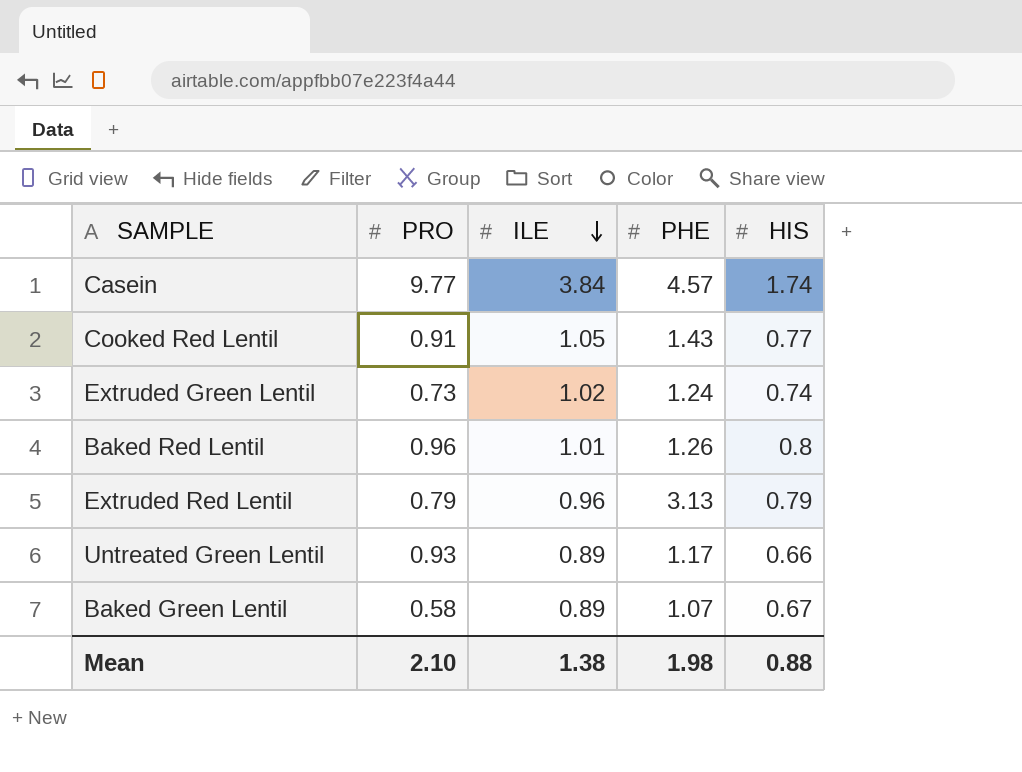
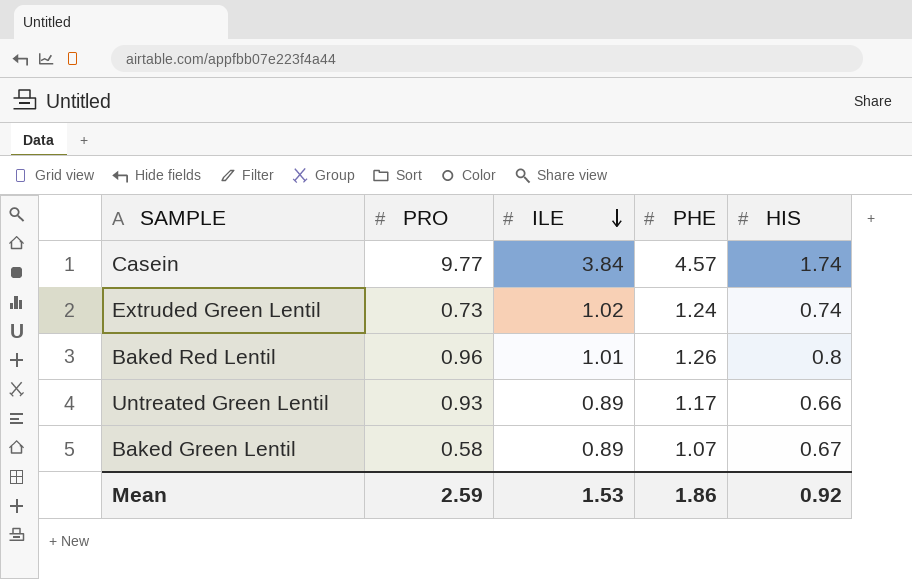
row Cooked Red Lentil: 0.91 | 1.05 | 1.43 | 0.77 -> none
row Extruded Red Lentil: 0.79 | 0.96 | 3.13 | 0.79 -> none
Mean | PRO: 2.10 -> 2.59
Mean | ILE: 1.38 -> 1.53
Mean | PHE: 1.98 -> 1.86
Mean | HIS: 0.88 -> 0.92

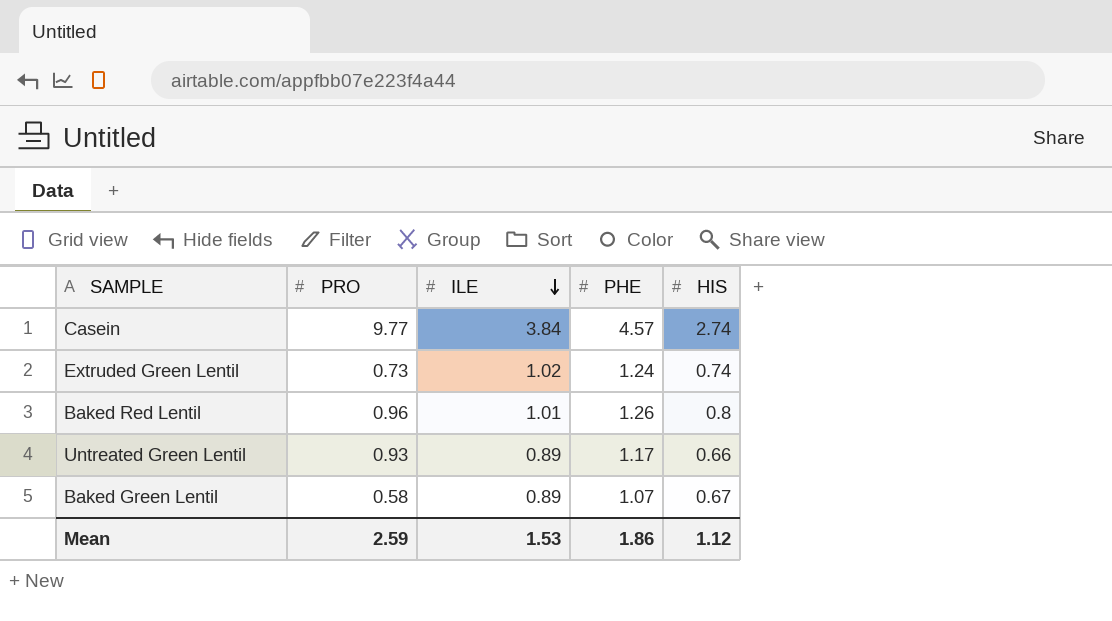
Casein | HIS: 1.74 -> 2.74
Mean | HIS: 0.92 -> 1.12

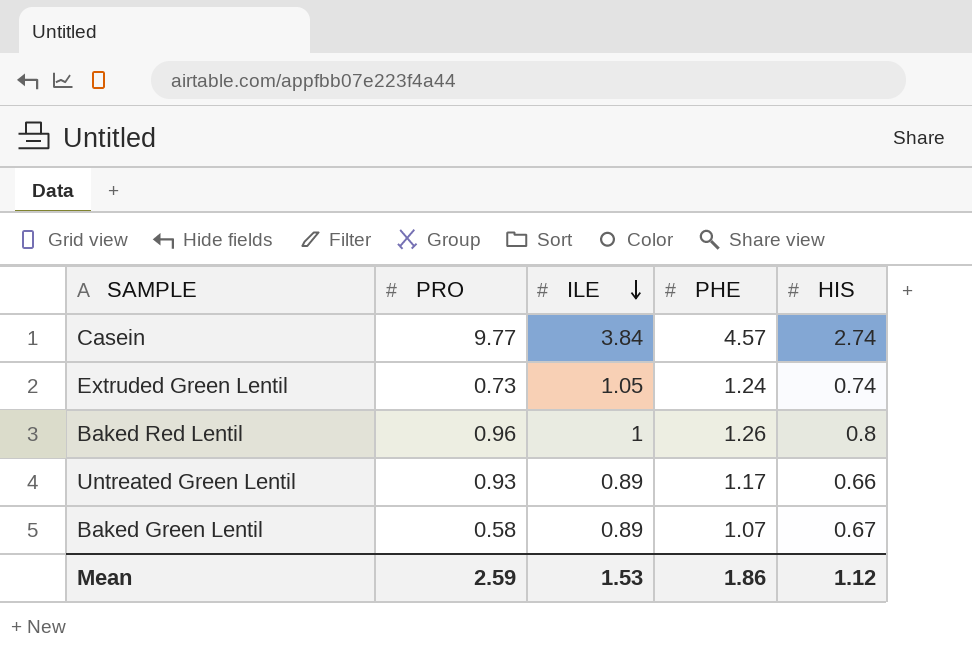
Extruded Green Lentil | ILE: 1.02 -> 1.05
Baked Red Lentil | ILE: 1.01 -> 1

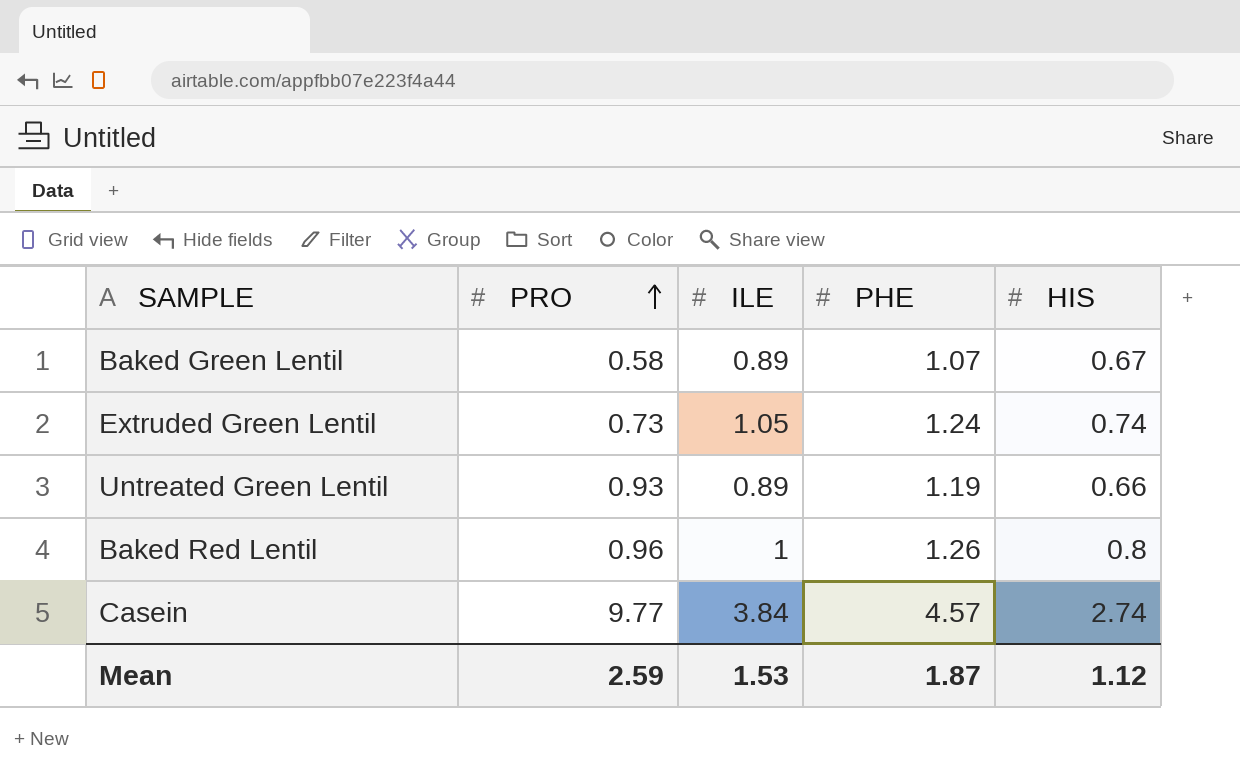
row order: ILE descending -> PRO ascending
Untreated Green Lentil | PHE: 1.17 -> 1.19
Mean | PHE: 1.86 -> 1.87

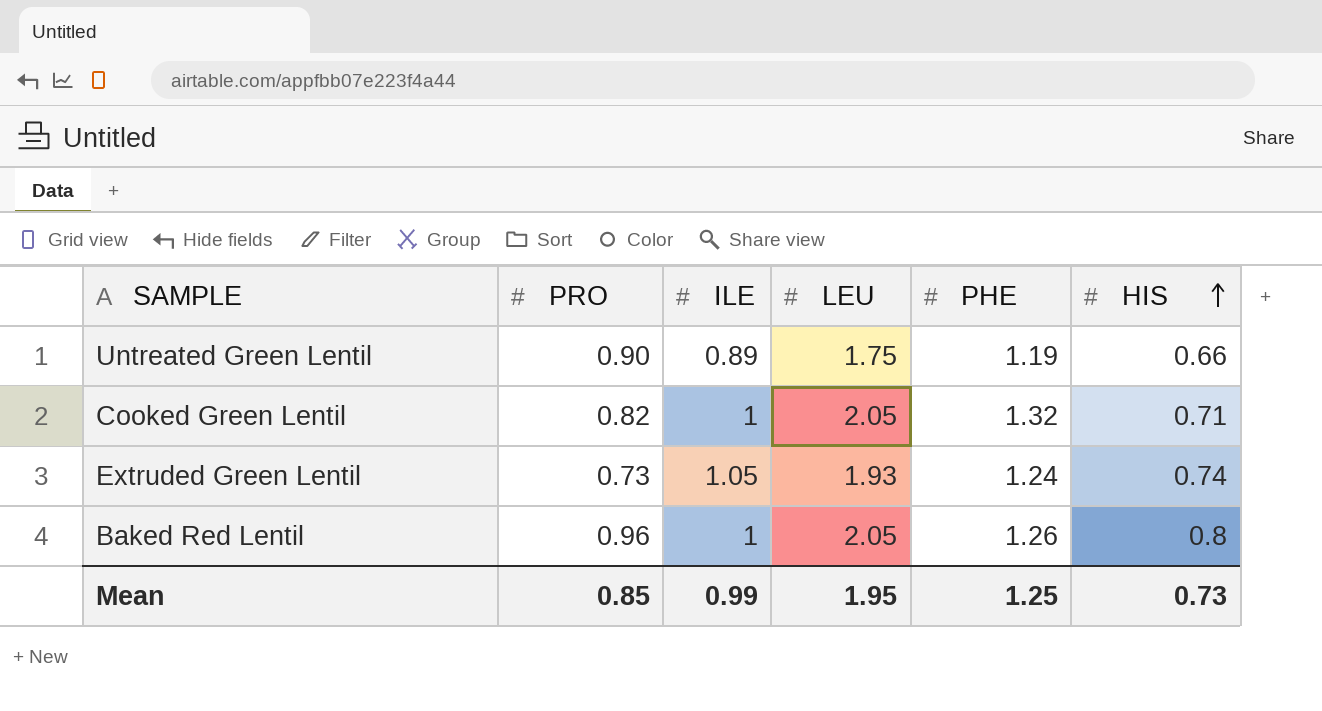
row order: PRO ascending -> HIS ascending
column LEU | position: none -> 4
row Baked Green Lentil: 0.58 | 0.89 | 1.07 | 0.67 -> none
row Casein: 9.77 | 3.84 | 4.57 | 2.74 -> none
Untreated Green Lentil | PRO: 0.93 -> 0.90
row Cooked Green Lentil: none -> 0.82 | 1 | 2.05 | 1.32 | 0.71
Mean | PRO: 2.59 -> 0.85
Mean | ILE: 1.53 -> 0.99
Mean | PHE: 1.87 -> 1.25
Mean | HIS: 1.12 -> 0.73

